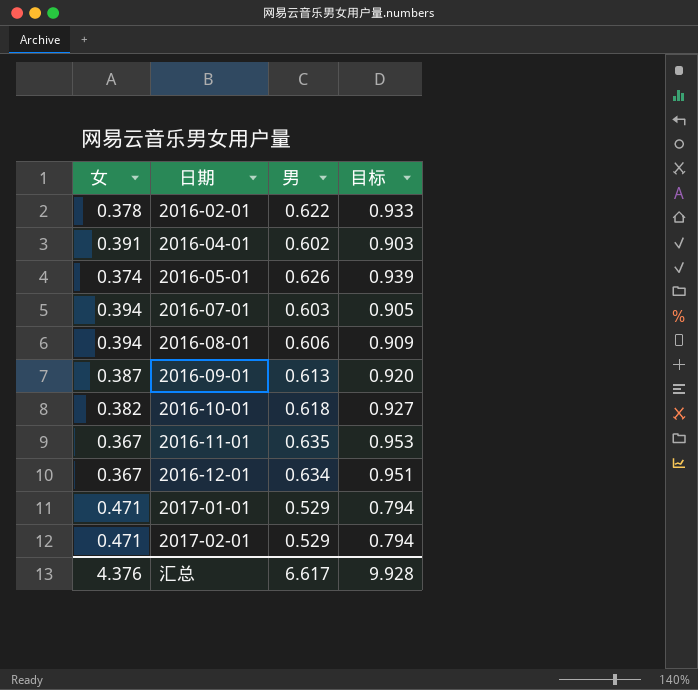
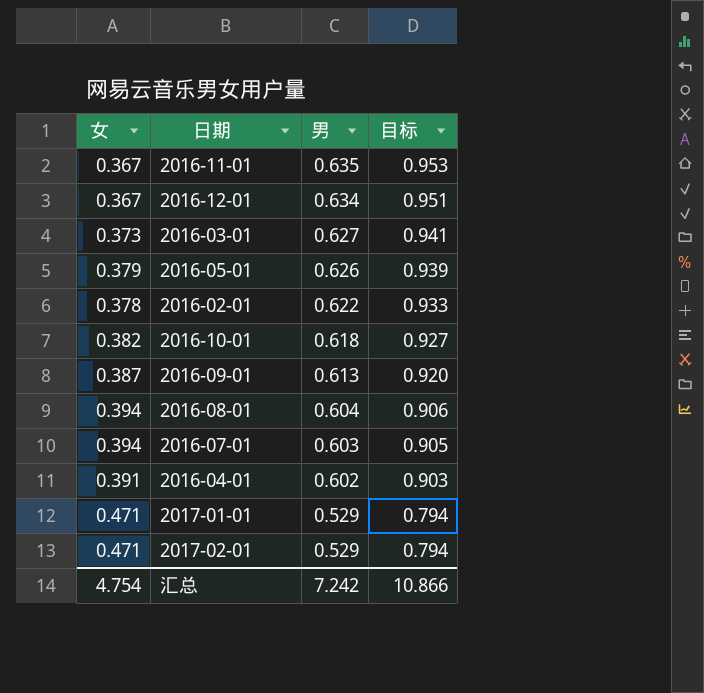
row order: 日期 ascending -> 男 descending
row 2016-03-01: none -> 0.373 | 0.627 | 0.941
2016-05-01 | 女: 0.374 -> 0.379
2016-08-01 | 男: 0.606 -> 0.604
2016-08-01 | 目标: 0.909 -> 0.906
汇总 | 女: 4.376 -> 4.754
汇总 | 男: 6.617 -> 7.242
汇总 | 目标: 9.928 -> 10.866

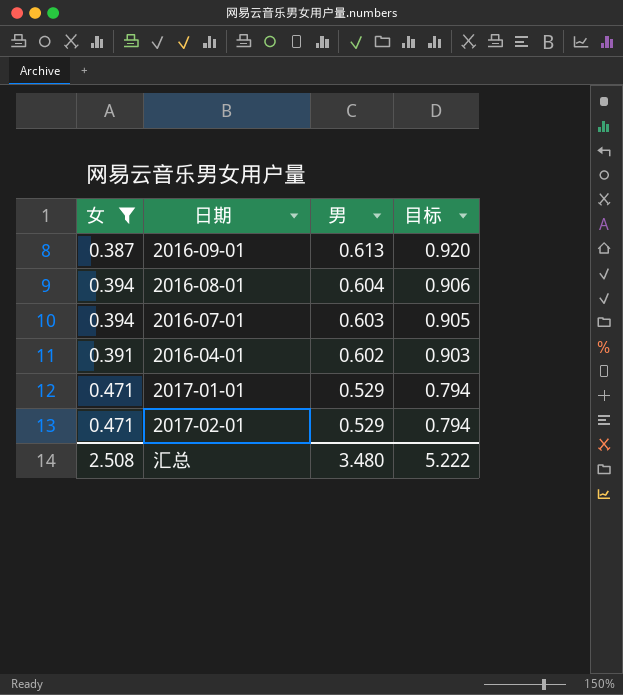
filter: none -> 女 >= 0.387
汇总 | 女: 4.754 -> 2.508
汇总 | 男: 7.242 -> 3.480
汇总 | 目标: 10.866 -> 5.222

